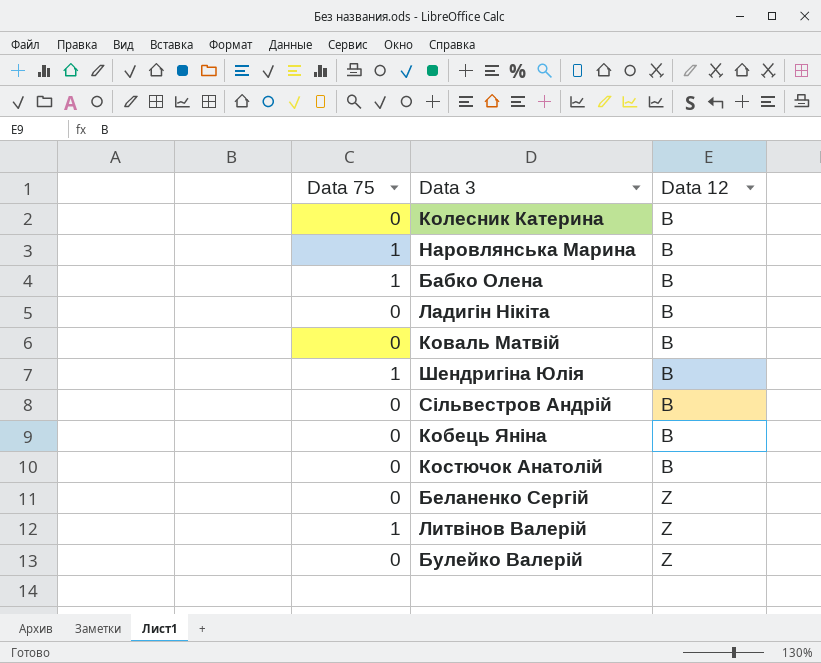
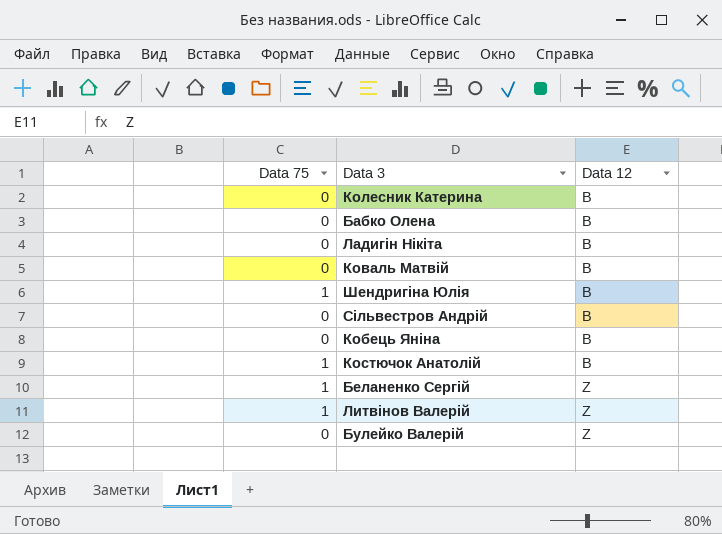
row Наровлянська Марина: 1 | B -> none
Бабко Олена | Data 75: 1 -> 0
Костючок Анатолій | Data 75: 0 -> 1
Беланенко Сергій | Data 75: 0 -> 1

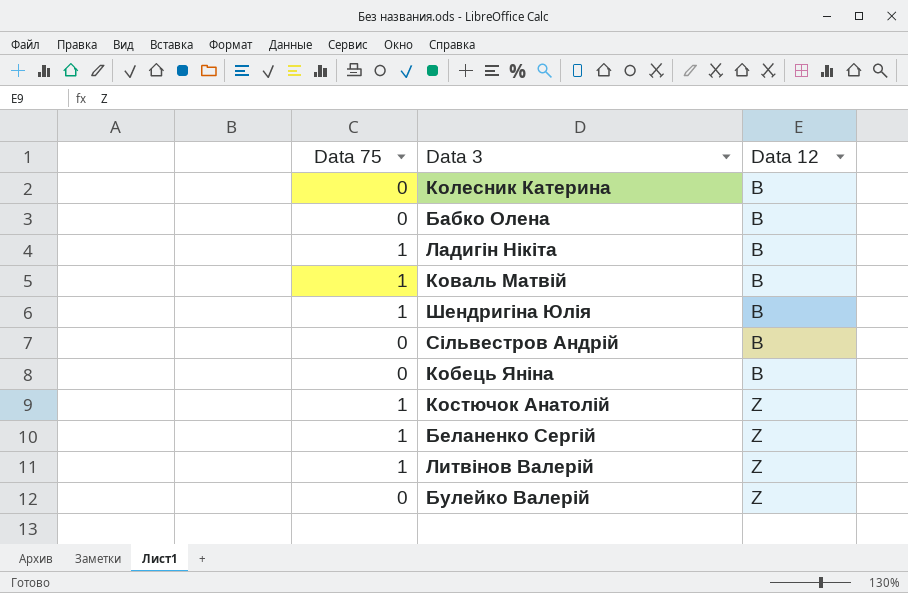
Ладигін Нікіта | Data 75: 0 -> 1
Коваль Матвій | Data 75: 0 -> 1
Костючок Анатолій | Data 12: B -> Z

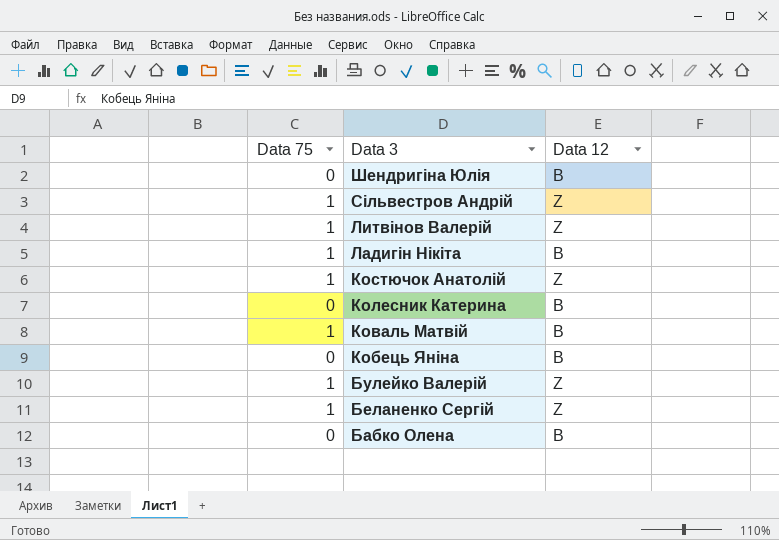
row order: Data 12 ascending -> Data 3 descending
Шендригіна Юлія | Data 75: 1 -> 0
Сільвестров Андрій | Data 75: 0 -> 1
Сільвестров Андрій | Data 12: B -> Z
Булейко Валерій | Data 75: 0 -> 1

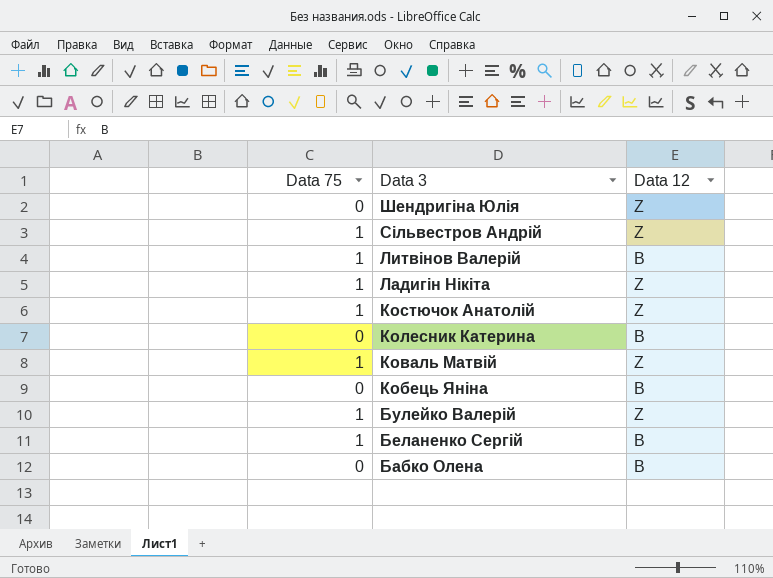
Шендригіна Юлія | Data 12: B -> Z
Литвінов Валерій | Data 12: Z -> B
Ладигін Нікіта | Data 12: B -> Z
Коваль Матвій | Data 12: B -> Z
Беланенко Сергій | Data 12: Z -> B

